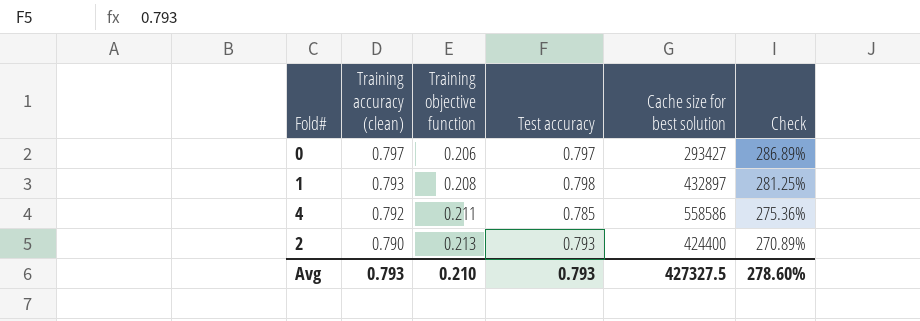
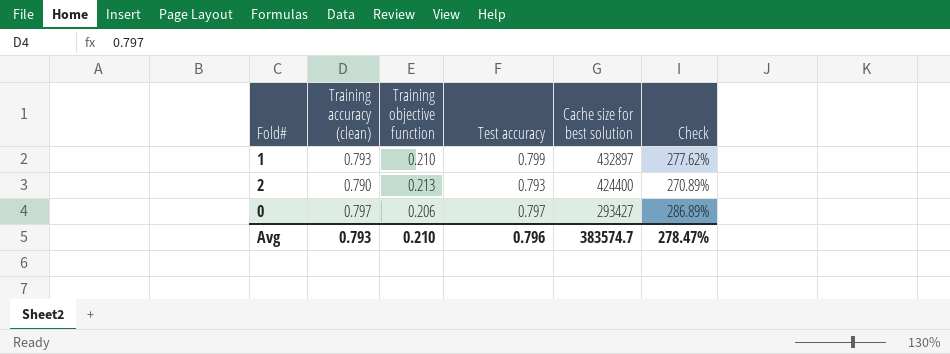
row order: Training accuracy (clean) descending -> Cache size for best solution descending
row 4: 0.792 | 0.211 | 0.785 | 558586 | 275.36% -> none
1 | Training objective function: 0.208 -> 0.210
1 | Test accuracy: 0.798 -> 0.799
1 | Check: 281.25% -> 277.62%
Avg | Test accuracy: 0.793 -> 0.796
Avg | Cache size for best solution: 427327.5 -> 383574.7
Avg | Check: 278.60% -> 278.47%

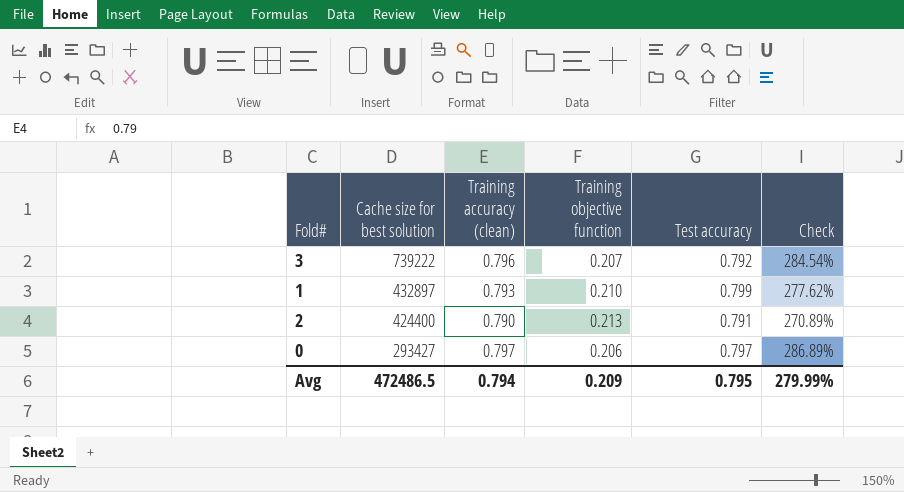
column Cache size for best solution | position: 5 -> 2
row 3: none -> 739222 | 0.796 | 0.207 | 0.792 | 284.54%
2 | Test accuracy: 0.793 -> 0.791
Avg | Cache size for best solution: 383574.7 -> 472486.5
Avg | Training accuracy (clean): 0.793 -> 0.794
Avg | Training objective function: 0.210 -> 0.209
Avg | Test accuracy: 0.796 -> 0.795
Avg | Check: 278.47% -> 279.99%

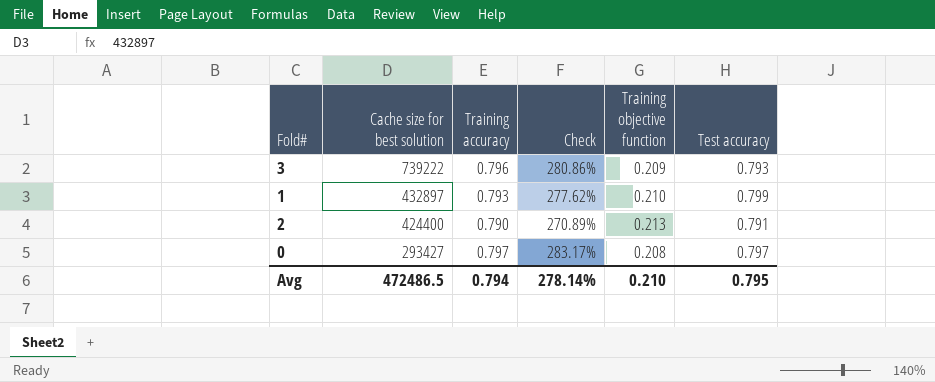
column name: Training accuracy (clean) -> Training accuracy
column Check | position: 6 -> 4
3 | Check: 284.54% -> 280.86%
3 | Training objective function: 0.207 -> 0.209
3 | Test accuracy: 0.792 -> 0.793
0 | Check: 286.89% -> 283.17%
0 | Training objective function: 0.206 -> 0.208
Avg | Check: 279.99% -> 278.14%
Avg | Training objective function: 0.209 -> 0.210

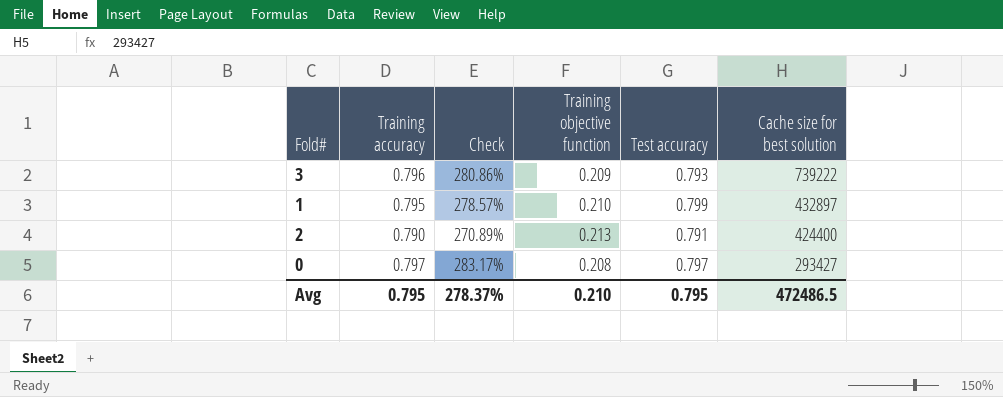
column Cache size for best solution | position: 2 -> 6
1 | Training accuracy: 0.793 -> 0.795
1 | Check: 277.62% -> 278.57%
Avg | Training accuracy: 0.794 -> 0.795
Avg | Check: 278.14% -> 278.37%

